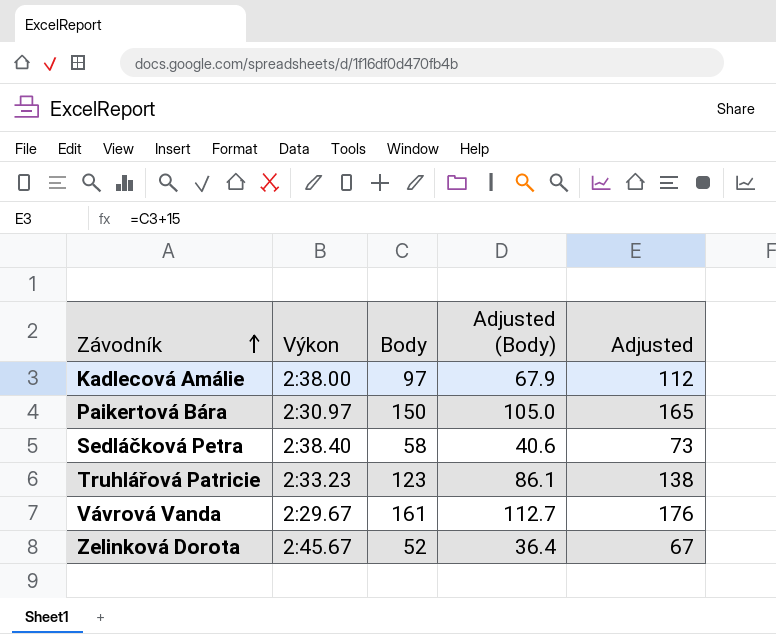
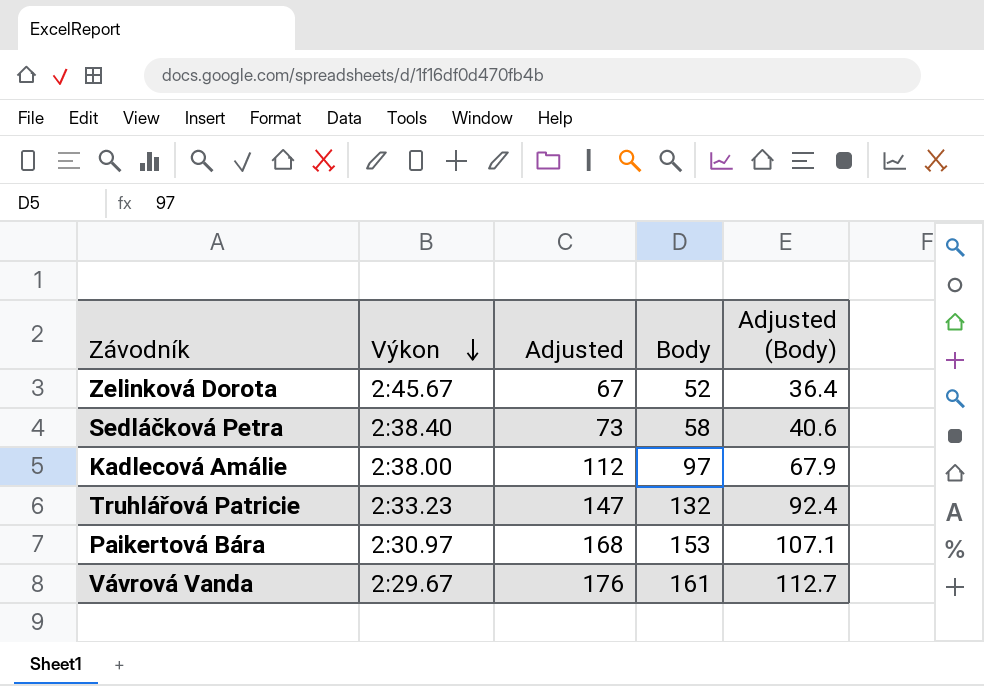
row order: Závodník ascending -> Výkon descending
column Adjusted | position: 5 -> 3
Truhlářová Patricie | Adjusted: 138 -> 147
Truhlářová Patricie | Body: 123 -> 132
Truhlářová Patricie | Adjusted (Body): 86.1 -> 92.4
Paikertová Bára | Adjusted: 165 -> 168
Paikertová Bára | Body: 150 -> 153
Paikertová Bára | Adjusted (Body): 105.0 -> 107.1

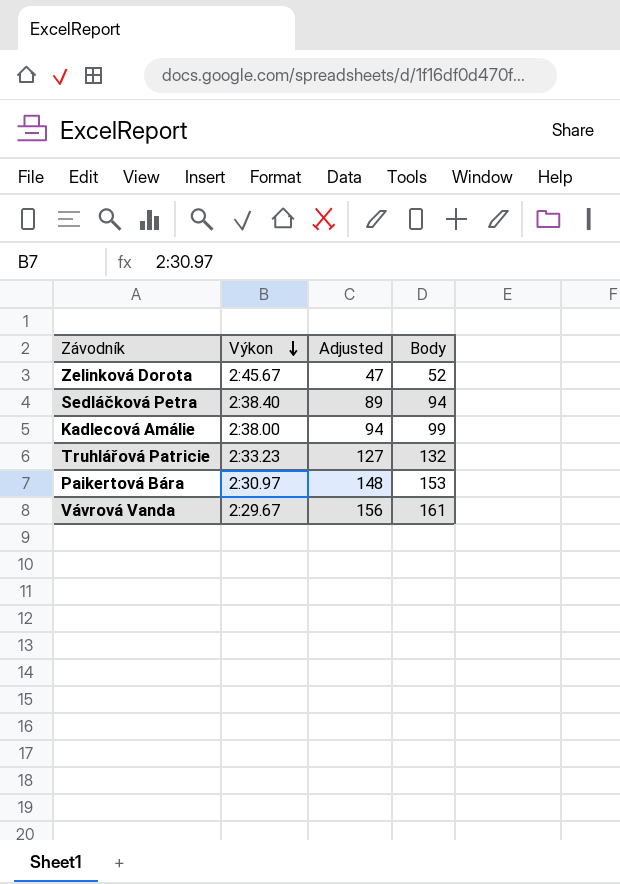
column Adjusted (Body) | formula: [Body] * 0.7 -> none
column Adjusted | formula: [Body] + 15 -> [Body] - 5
Sedláčková Petra | Body: 58 -> 94
Kadlecová Amálie | Body: 97 -> 99

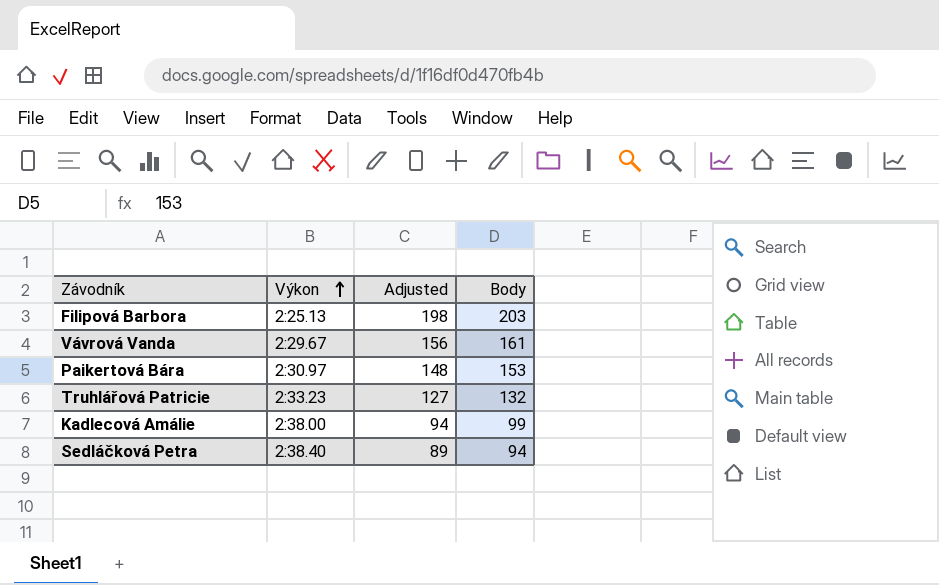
row order: Výkon descending -> Výkon ascending
row Zelinková Dorota: 2:45.67 | 47 | 52 -> none
row Filipová Barbora: none -> 2:25.13 | 198 | 203

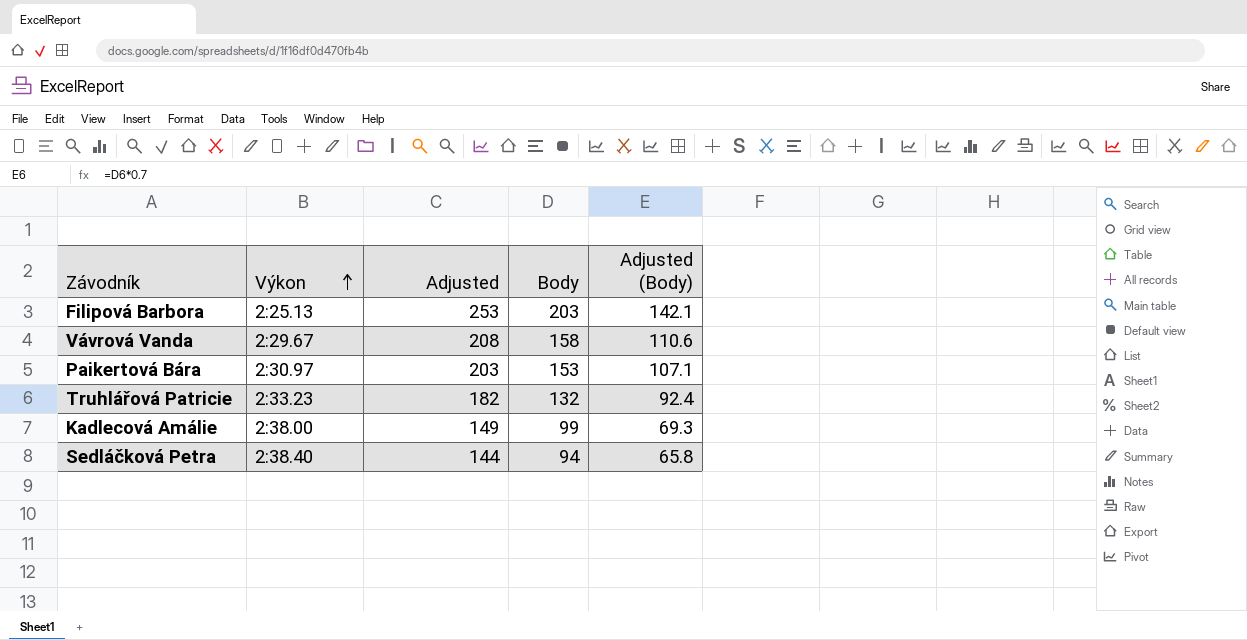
column Adjusted | formula: [Body] - 5 -> [Body] + 50
column Adjusted (Body) | formula: none -> [Body] * 0.7
Vávrová Vanda | Body: 161 -> 158

